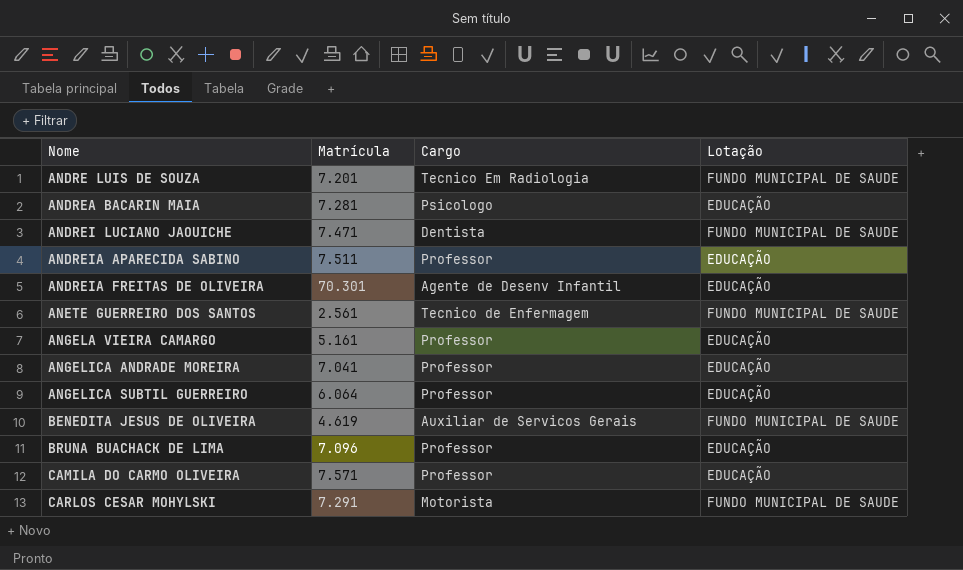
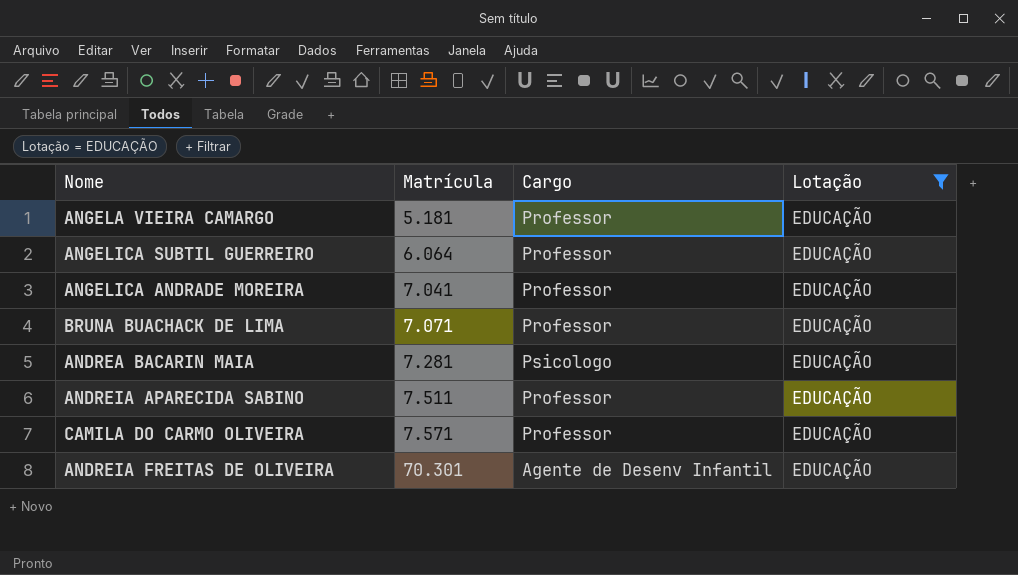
filter: none -> Lotação = EDUCAÇÃO
row order: Nome ascending -> Matrícula ascending
ANGELA VIEIRA CAMARGO | Matrícula: 5.161 -> 5.181
BRUNA BUACHACK DE LIMA | Matrícula: 7.096 -> 7.071

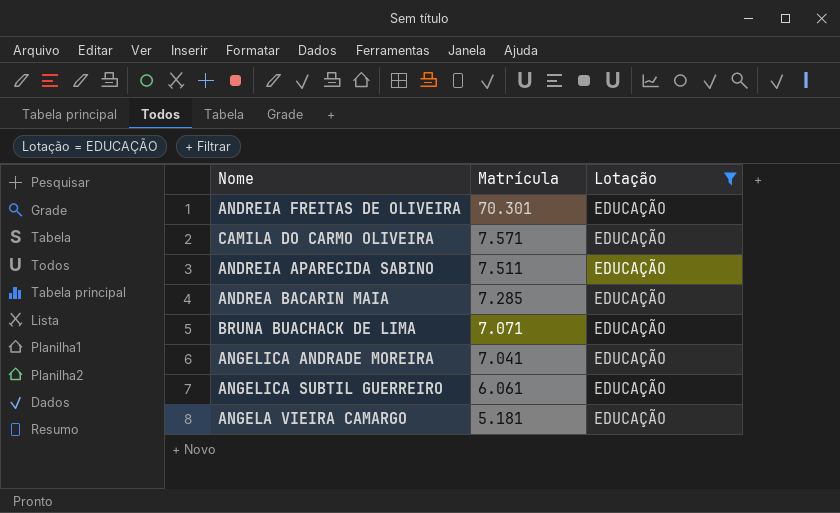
row order: Matrícula ascending -> Matrícula descending
column Cargo | position: 3 -> none
ANDREA BACARIN MAIA | Matrícula: 7.281 -> 7.285
ANGELICA SUBTIL GUERREIRO | Matrícula: 6.064 -> 6.061

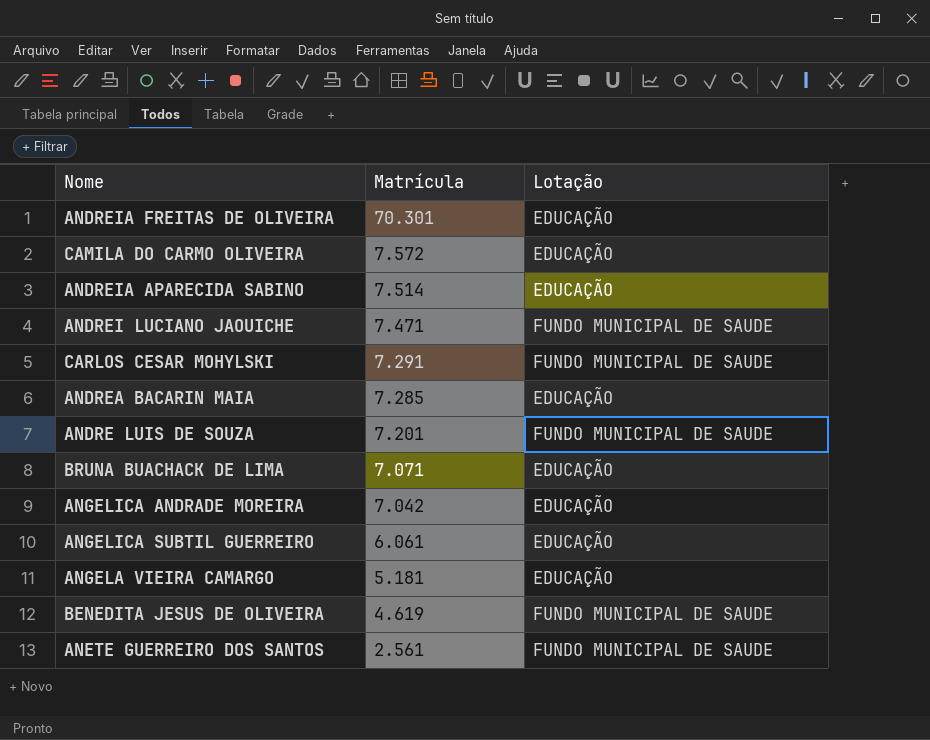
filter: Lotação = EDUCAÇÃO -> none
CAMILA DO CARMO OLIVEIRA | Matrícula: 7.571 -> 7.572
ANDREIA APARECIDA SABINO | Matrícula: 7.511 -> 7.514
ANGELICA ANDRADE MOREIRA | Matrícula: 7.041 -> 7.042

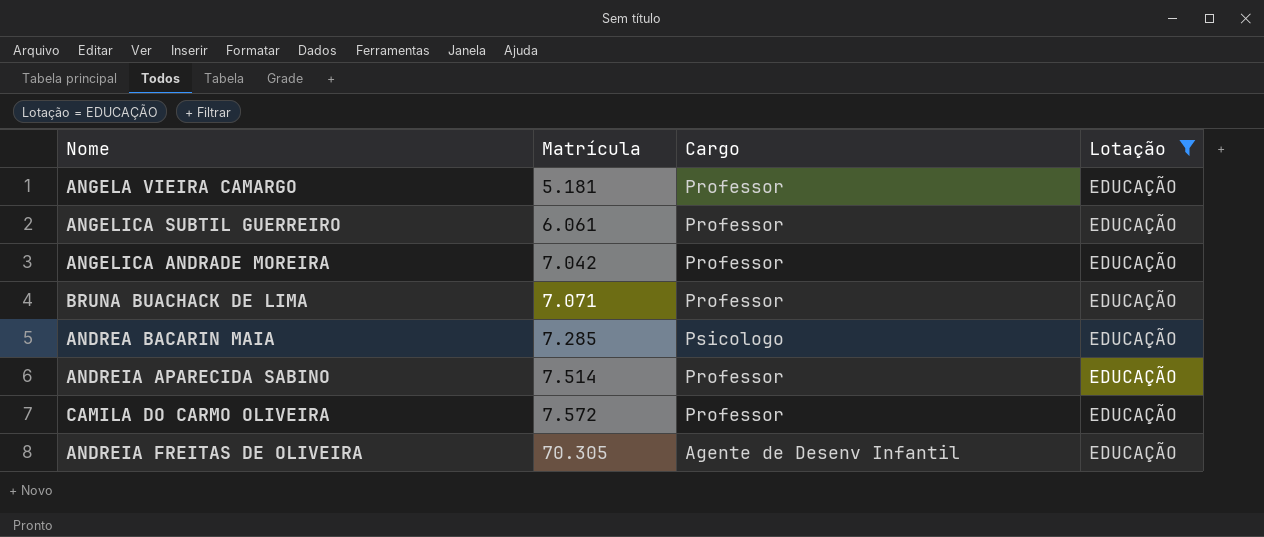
filter: none -> Lotação = EDUCAÇÃO
row order: Matrícula descending -> Matrícula ascending
column Cargo | position: none -> 3
ANDREIA FREITAS DE OLIVEIRA | Matrícula: 70.301 -> 70.305

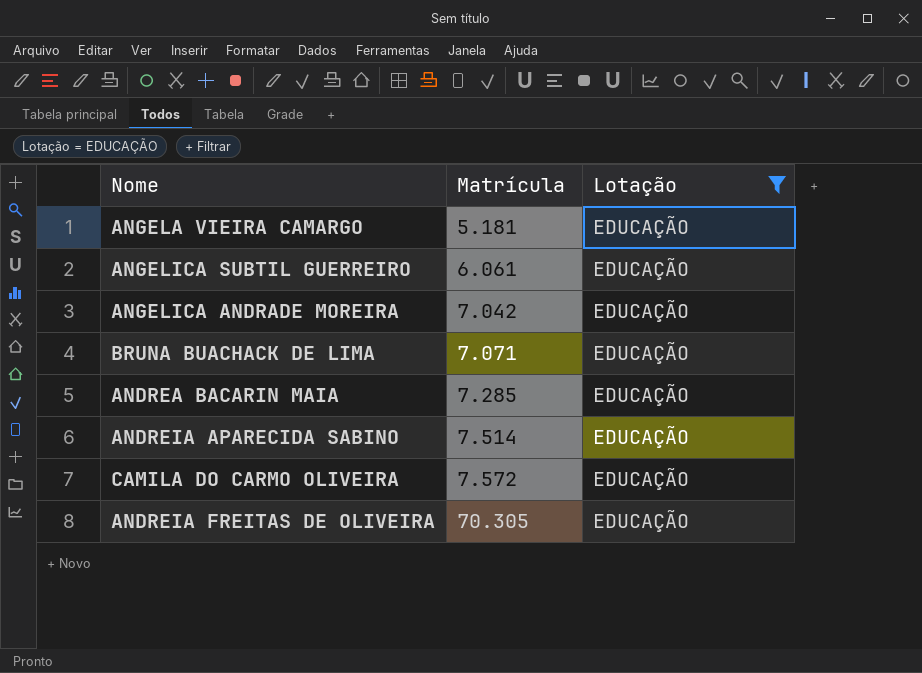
column Cargo | position: 3 -> none

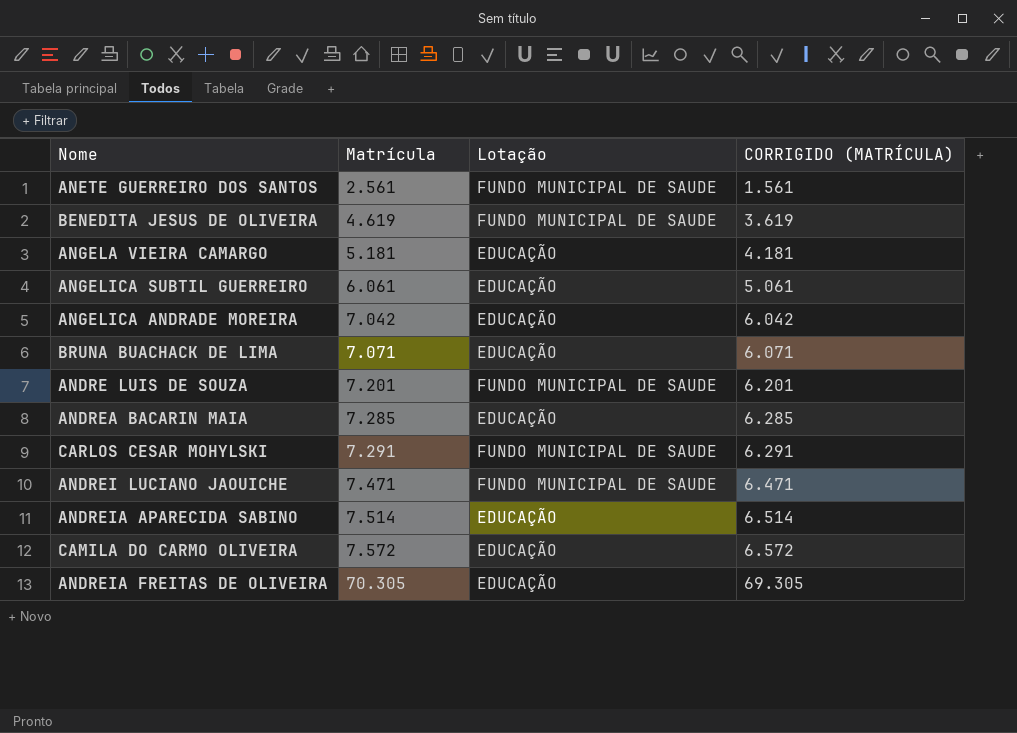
filter: Lotação = EDUCAÇÃO -> none
column CORRIGIDO (MATRÍCULA) | formula: none -> [Matrícula] - 1000

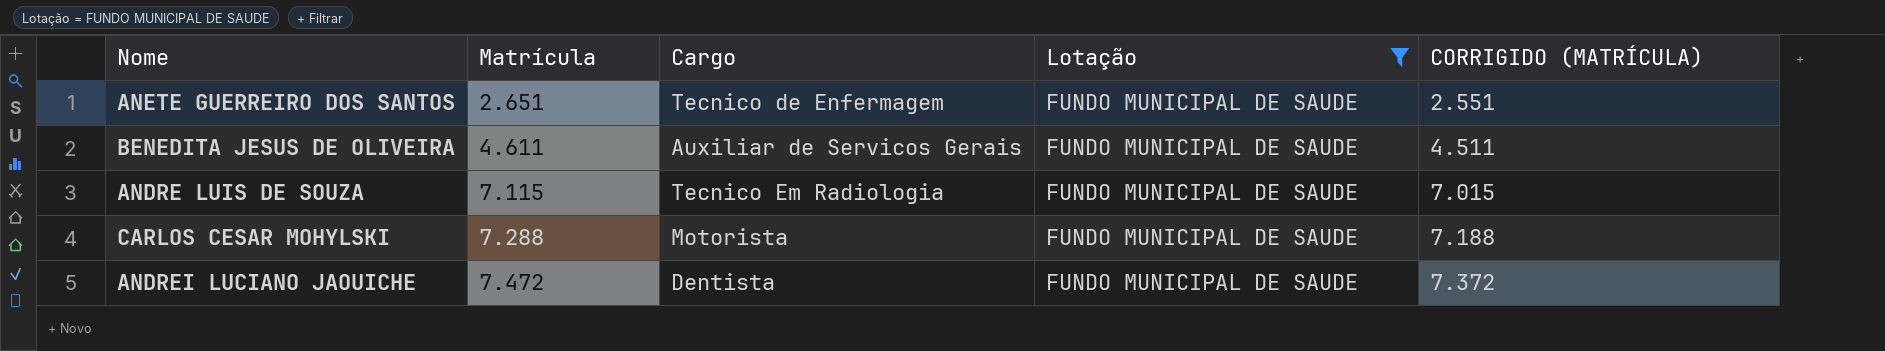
filter: none -> Lotação = FUNDO MUNICIPAL DE SAUDE
column Cargo | position: none -> 3
column CORRIGIDO (MATRÍCULA) | formula: [Matrícula] - 1000 -> [Matrícula] - 100
ANETE GUERREIRO DOS SANTOS | Matrícula: 2.561 -> 2.651
BENEDITA JESUS DE OLIVEIRA | Matrícula: 4.619 -> 4.611
ANDRE LUIS DE SOUZA | Matrícula: 7.201 -> 7.115
CARLOS CESAR MOHYLSKI | Matrícula: 7.291 -> 7.288
ANDREI LUCIANO JAOUICHE | Matrícula: 7.471 -> 7.472

